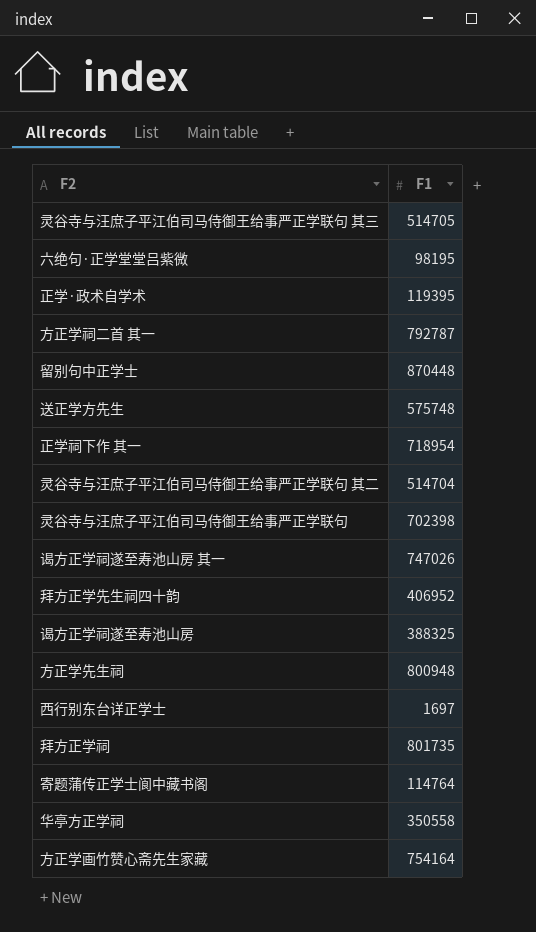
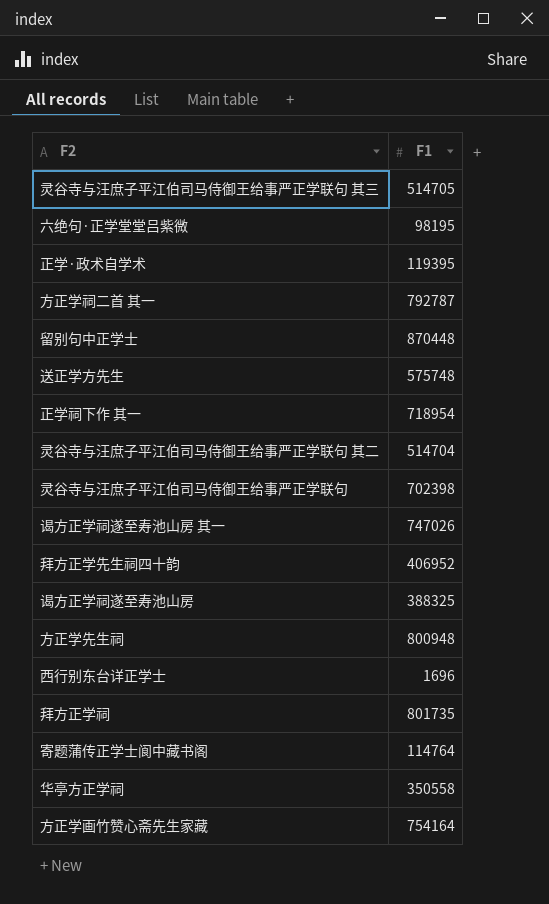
西行别东台详正学士 | F1: 1697 -> 1696

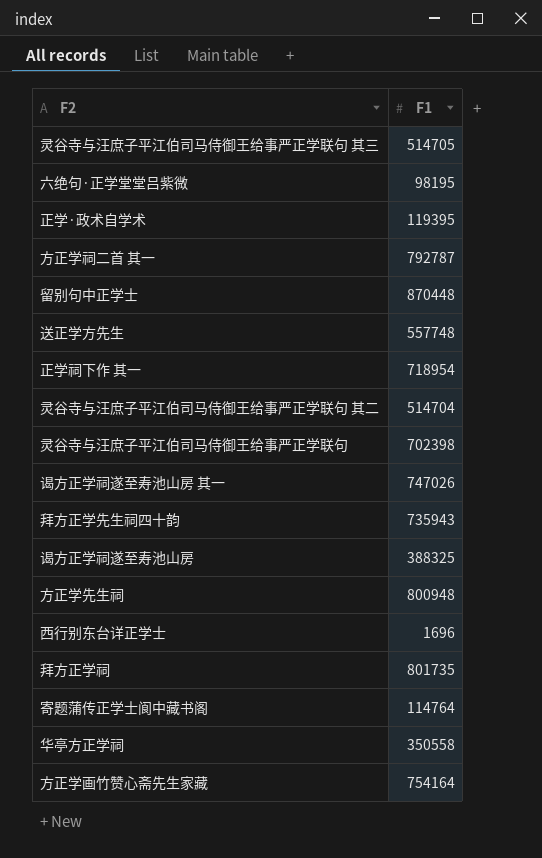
送正学方先生 | F1: 575748 -> 557748
拜方正学先生祠四十韵 | F1: 406952 -> 735943

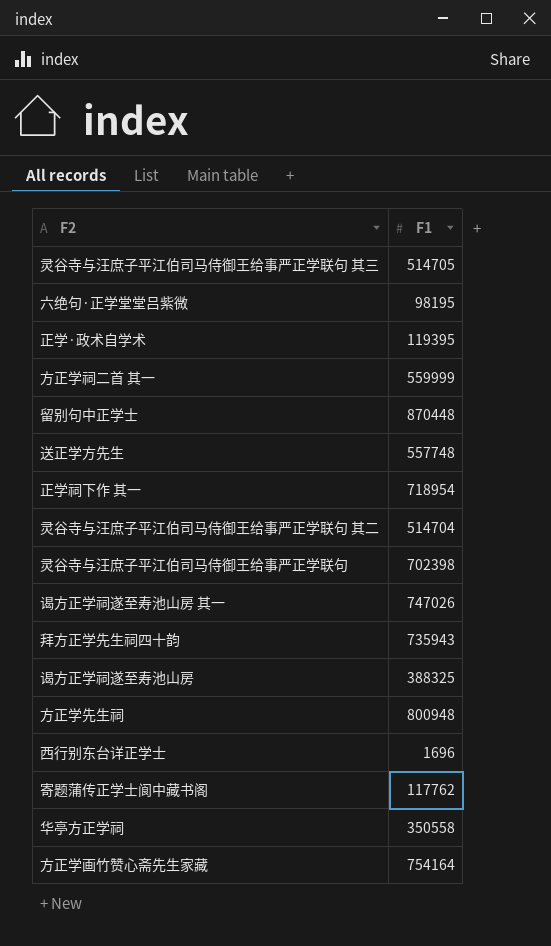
row 拜方正学祠: 801735 -> none
方正学祠二首 其一 | F1: 792787 -> 559999
寄题蒲传正学士阆中藏书阁 | F1: 114764 -> 117762

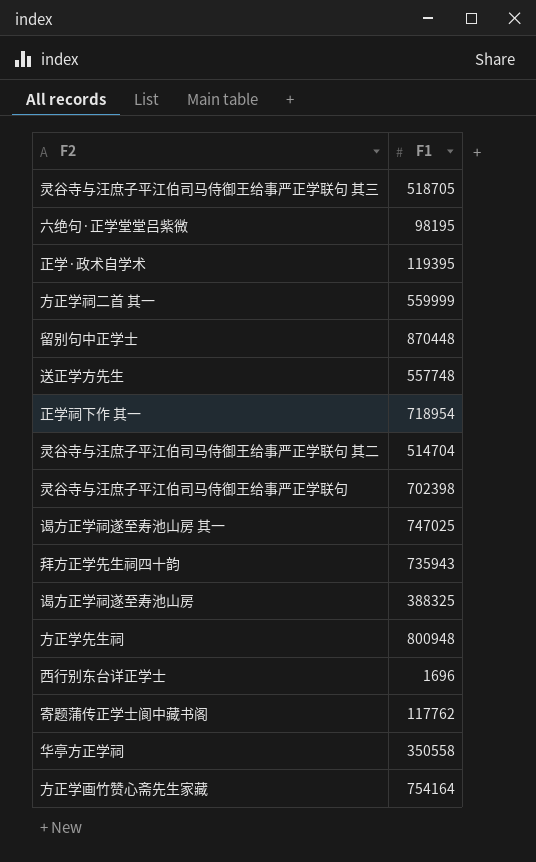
灵谷寺与汪庶子平江伯司马侍御王给事严正学联句 其三 | F1: 514705 -> 518705
谒方正学祠遂至寿池山房 其一 | F1: 747026 -> 747025

